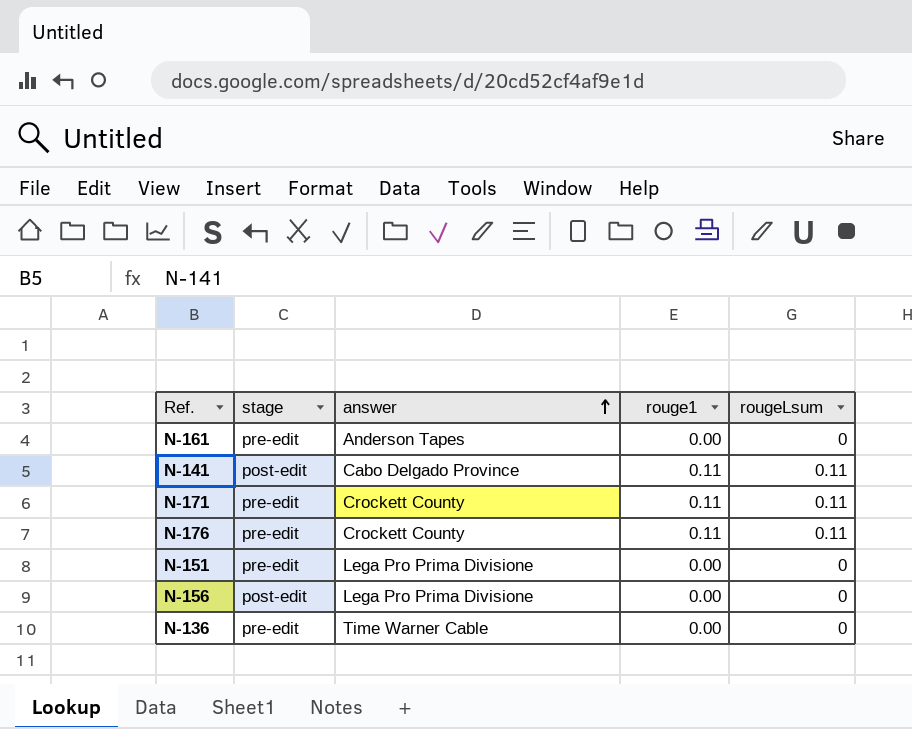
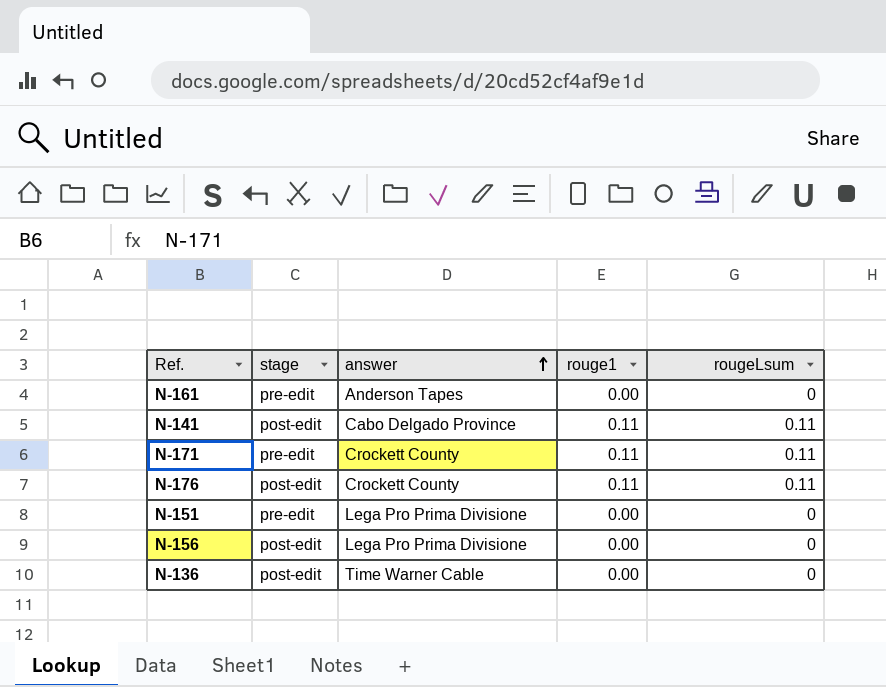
N-176 | stage: pre-edit -> post-edit
N-136 | stage: pre-edit -> post-edit

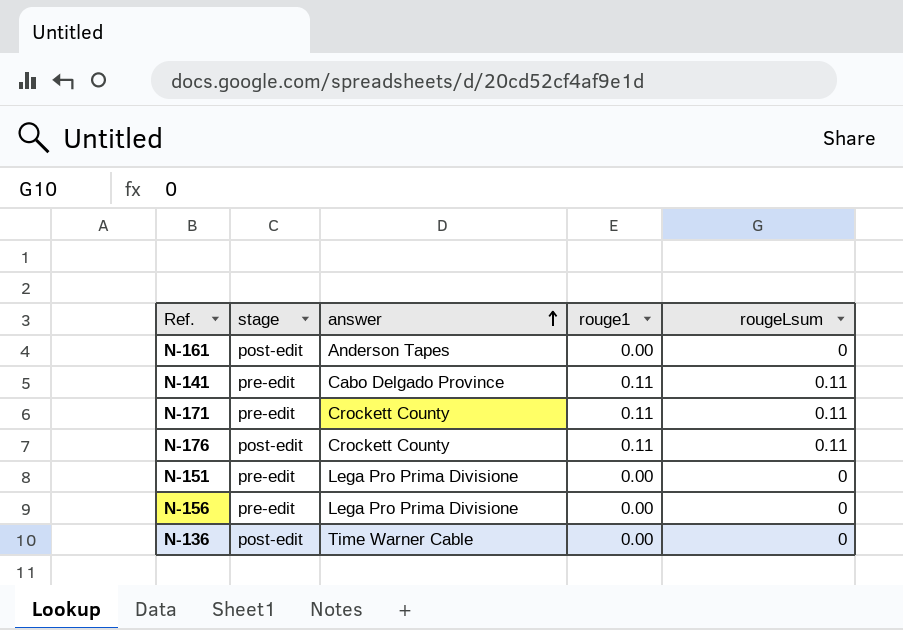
N-161 | stage: pre-edit -> post-edit
N-141 | stage: post-edit -> pre-edit
N-156 | stage: post-edit -> pre-edit

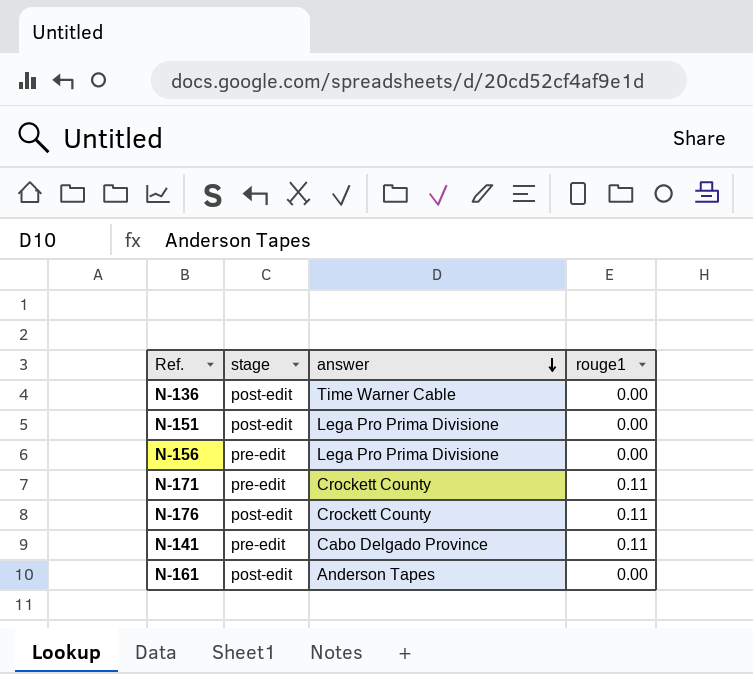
row order: answer ascending -> answer descending
column rougeLsum | position: 5 -> none
N-151 | stage: pre-edit -> post-edit

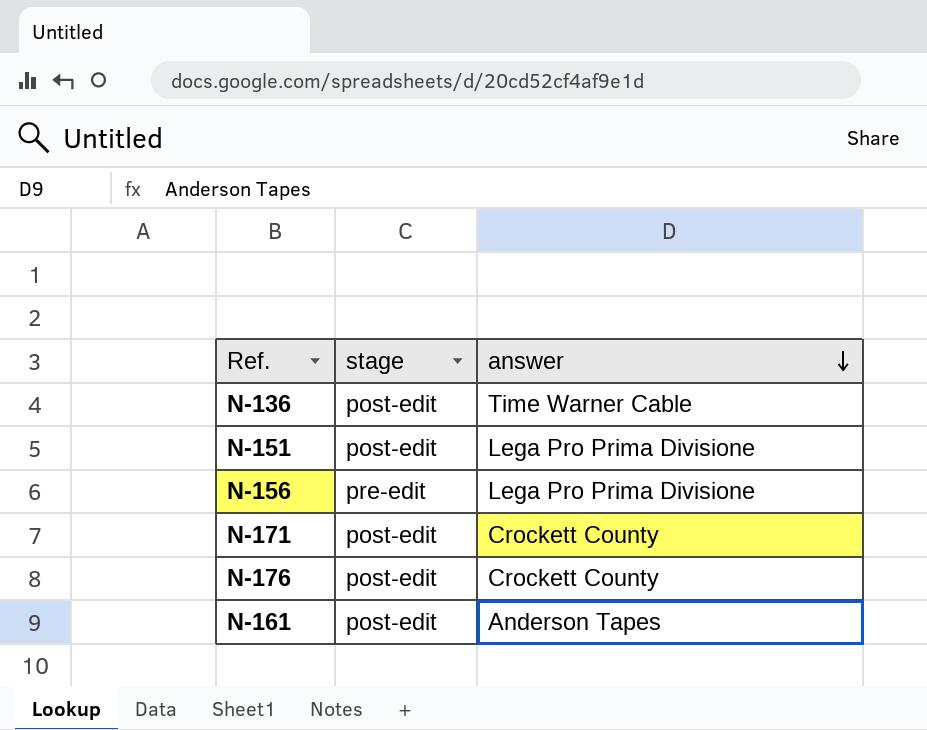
column rouge1 | position: 4 -> none
row N-141: pre-edit | Cabo Delgado Province | 0.11 -> none
N-171 | stage: pre-edit -> post-edit

